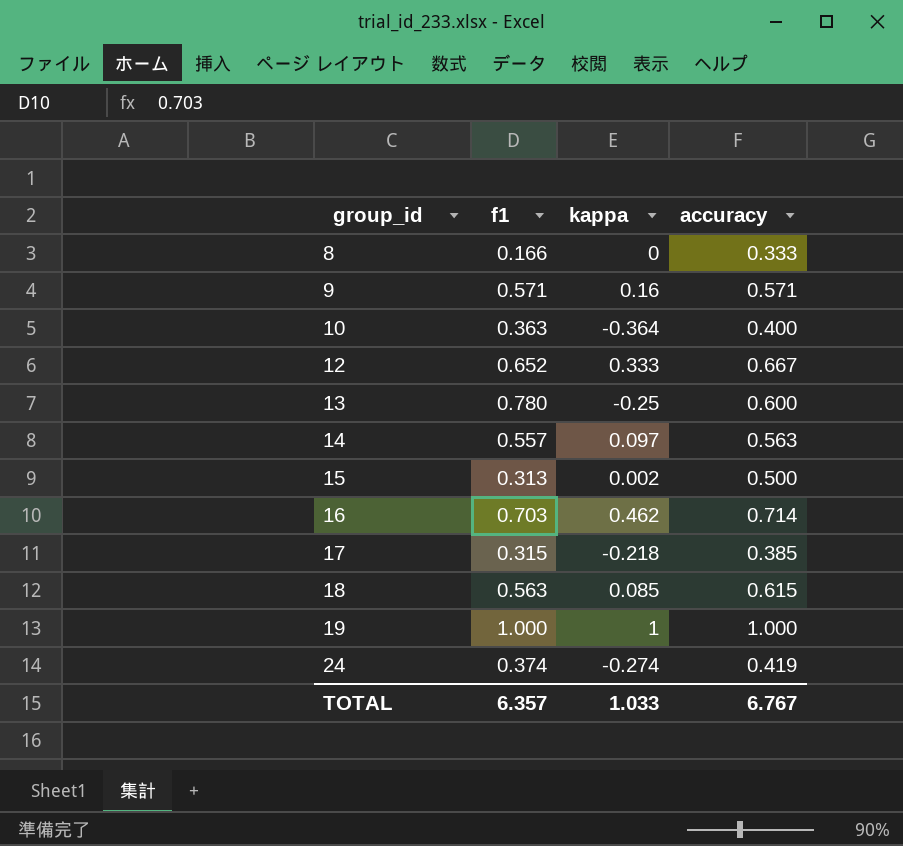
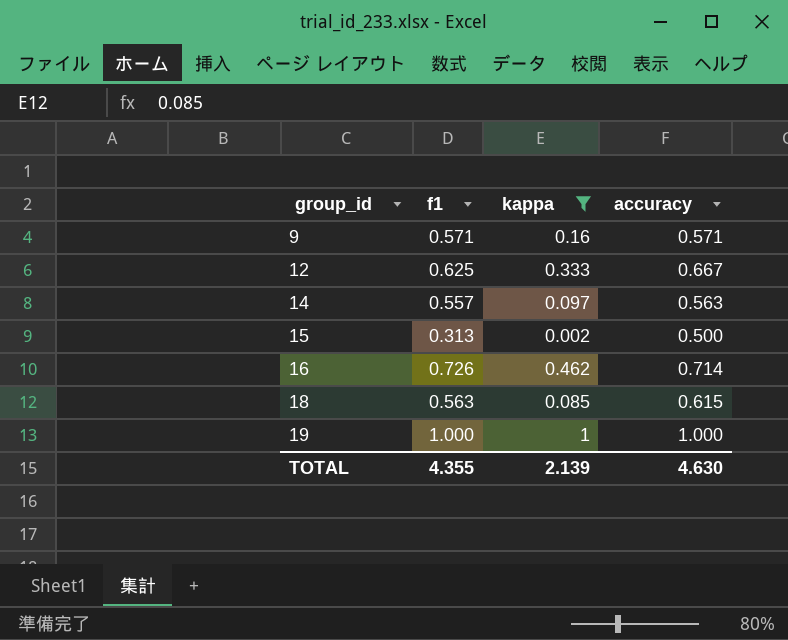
filter: none -> kappa >= 0.002
12 | f1: 0.652 -> 0.625
16 | f1: 0.703 -> 0.726
TOTAL | f1: 6.357 -> 4.355
TOTAL | kappa: 1.033 -> 2.139
TOTAL | accuracy: 6.767 -> 4.630

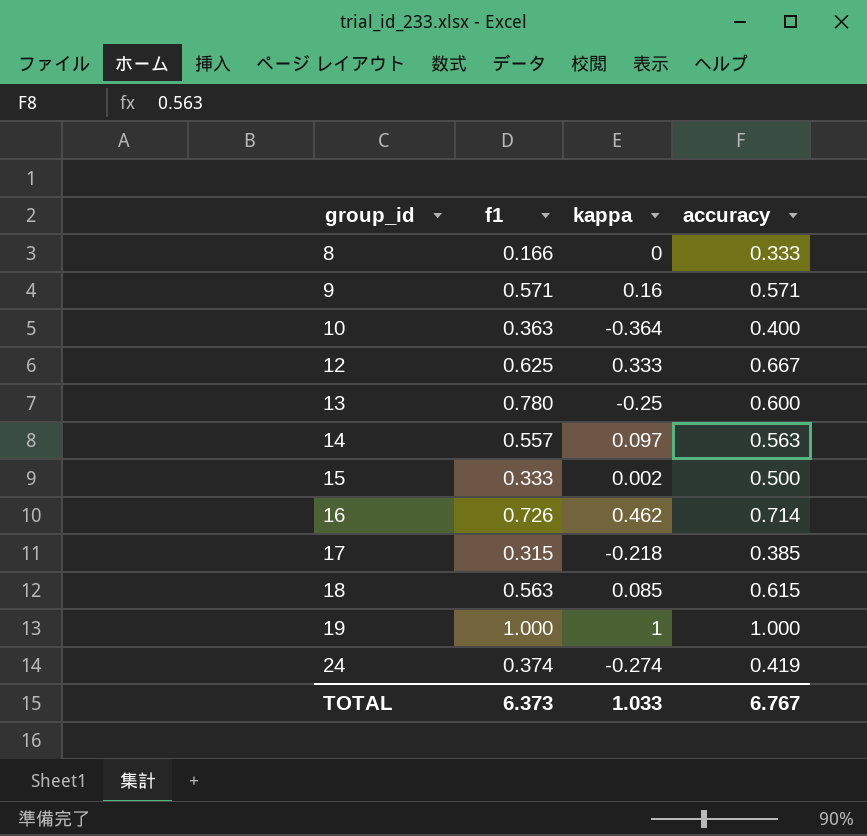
filter: kappa >= 0.002 -> none
15 | f1: 0.313 -> 0.333
TOTAL | f1: 4.355 -> 6.373
TOTAL | kappa: 2.139 -> 1.033
TOTAL | accuracy: 4.630 -> 6.767

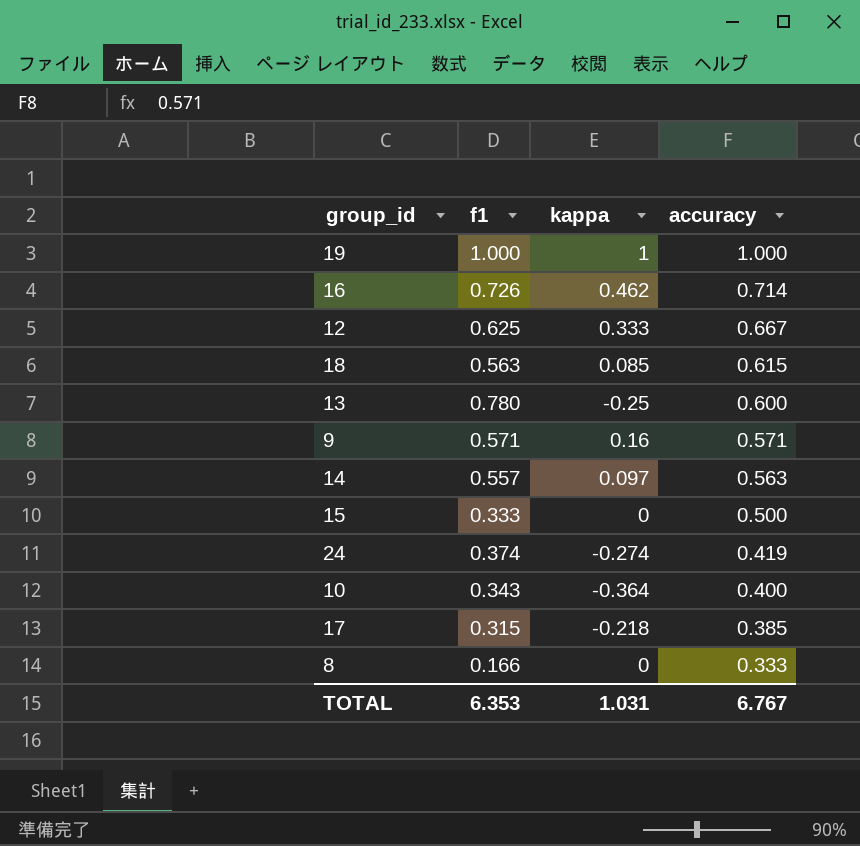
row order: group_id ascending -> accuracy descending
15 | kappa: 0.002 -> 0
10 | f1: 0.363 -> 0.343
TOTAL | f1: 6.373 -> 6.353
TOTAL | kappa: 1.033 -> 1.031

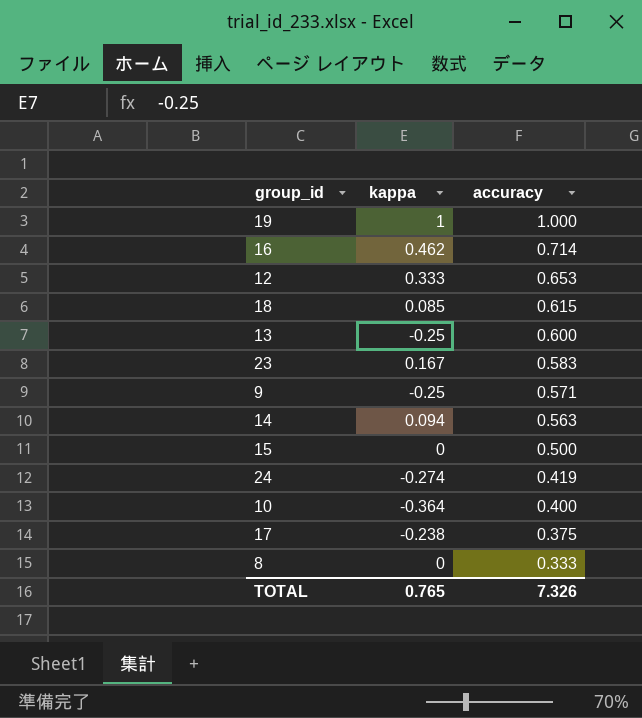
column f1 | position: 2 -> none
12 | accuracy: 0.667 -> 0.653
row 23: none -> 0.167 | 0.583
9 | kappa: 0.16 -> -0.25
14 | kappa: 0.097 -> 0.094
17 | kappa: -0.218 -> -0.238
17 | accuracy: 0.385 -> 0.375
TOTAL | kappa: 1.031 -> 0.765
TOTAL | accuracy: 6.767 -> 7.326

